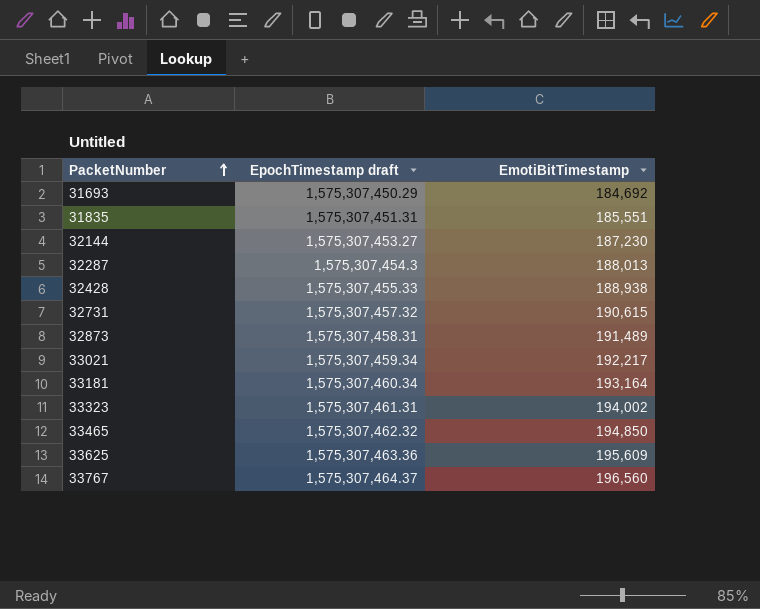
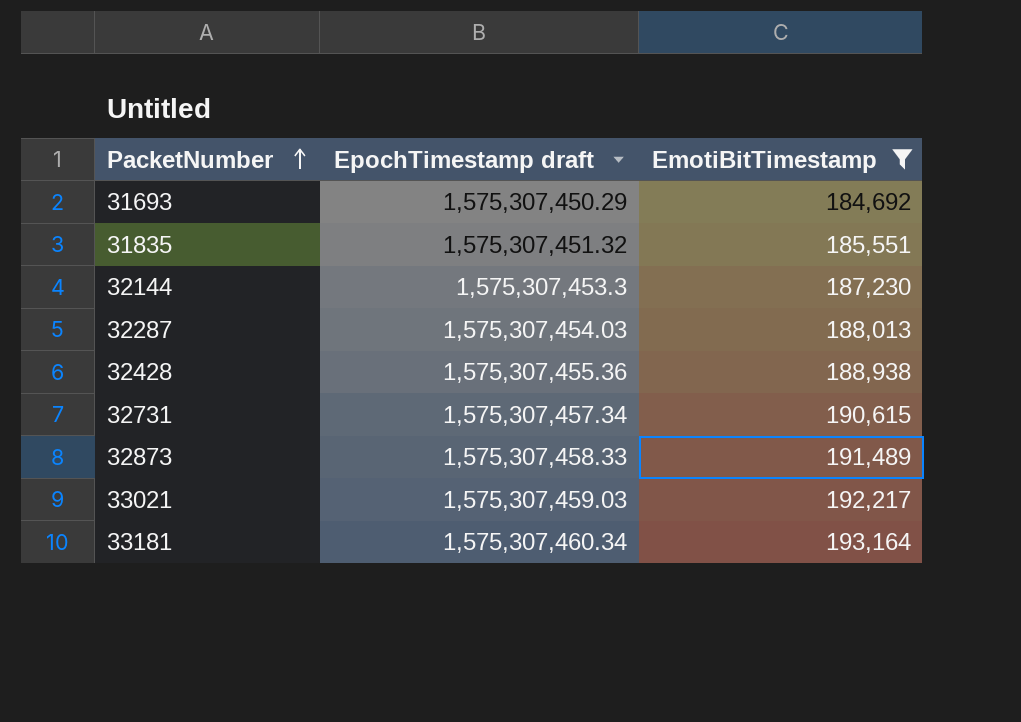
filter: none -> EmotiBitTimestamp <= 193,164
31835 | EpochTimestamp draft: 1,575,307,451.31 -> 1,575,307,451.32
32144 | EpochTimestamp draft: 1,575,307,453.27 -> 1,575,307,453.3
32287 | EpochTimestamp draft: 1,575,307,454.3 -> 1,575,307,454.03
32428 | EpochTimestamp draft: 1,575,307,455.33 -> 1,575,307,455.36
32731 | EpochTimestamp draft: 1,575,307,457.32 -> 1,575,307,457.34
32873 | EpochTimestamp draft: 1,575,307,458.31 -> 1,575,307,458.33
33021 | EpochTimestamp draft: 1,575,307,459.34 -> 1,575,307,459.03

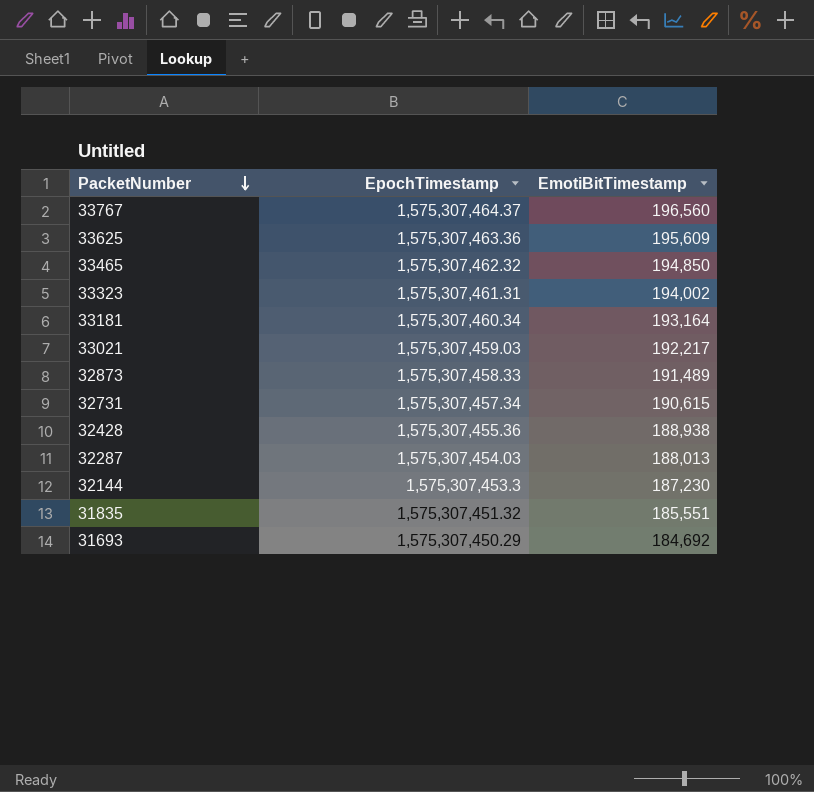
filter: EmotiBitTimestamp <= 193,164 -> none
row order: PacketNumber ascending -> PacketNumber descending
column name: EpochTimestamp draft -> EpochTimestamp

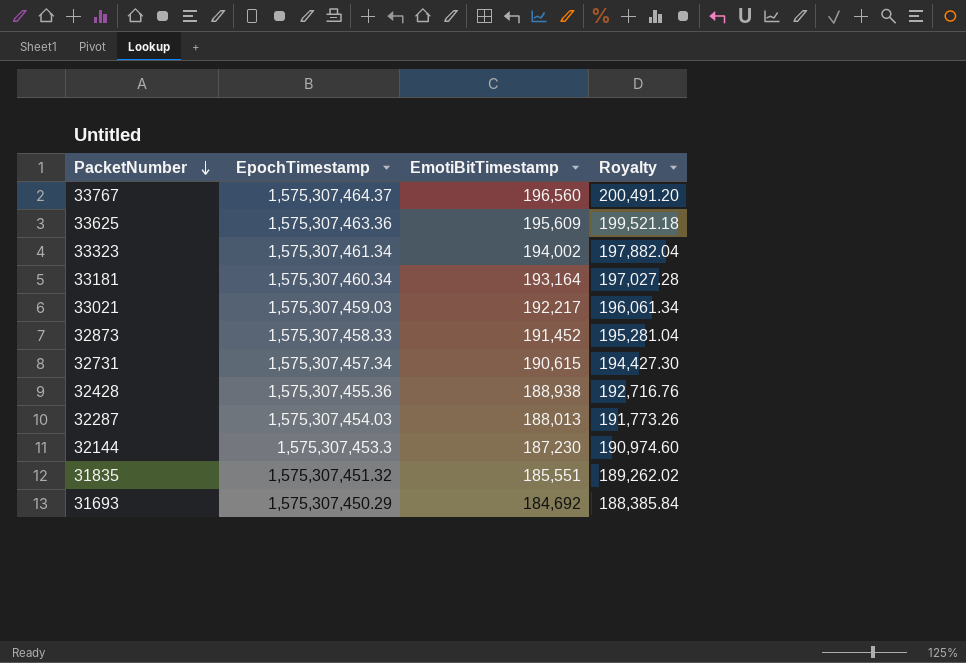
column Royalty | formula: none -> [EmotiBitTimestamp] * 1.02
row 33465: 1,575,307,462.32 | 194,850 -> none
33323 | EpochTimestamp: 1,575,307,461.31 -> 1,575,307,461.34
32873 | EmotiBitTimestamp: 191,489 -> 191,452

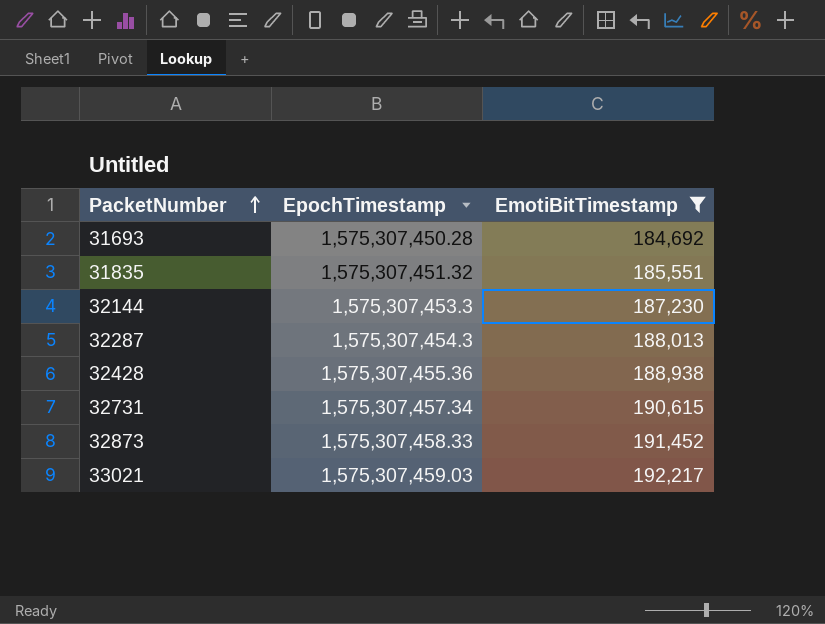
filter: none -> EmotiBitTimestamp <= 192,217
row order: PacketNumber descending -> PacketNumber ascending
column Royalty | formula: [EmotiBitTimestamp] * 1.02 -> none
31693 | EpochTimestamp: 1,575,307,450.29 -> 1,575,307,450.28
32287 | EpochTimestamp: 1,575,307,454.03 -> 1,575,307,454.3

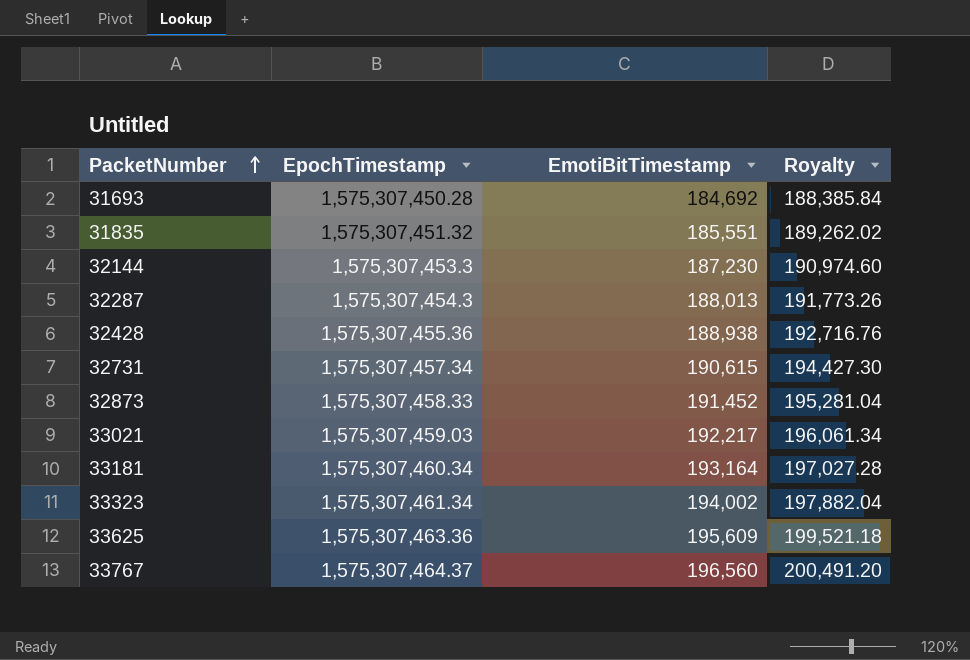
filter: EmotiBitTimestamp <= 192,217 -> none
column Royalty | formula: none -> [EmotiBitTimestamp] * 1.02

